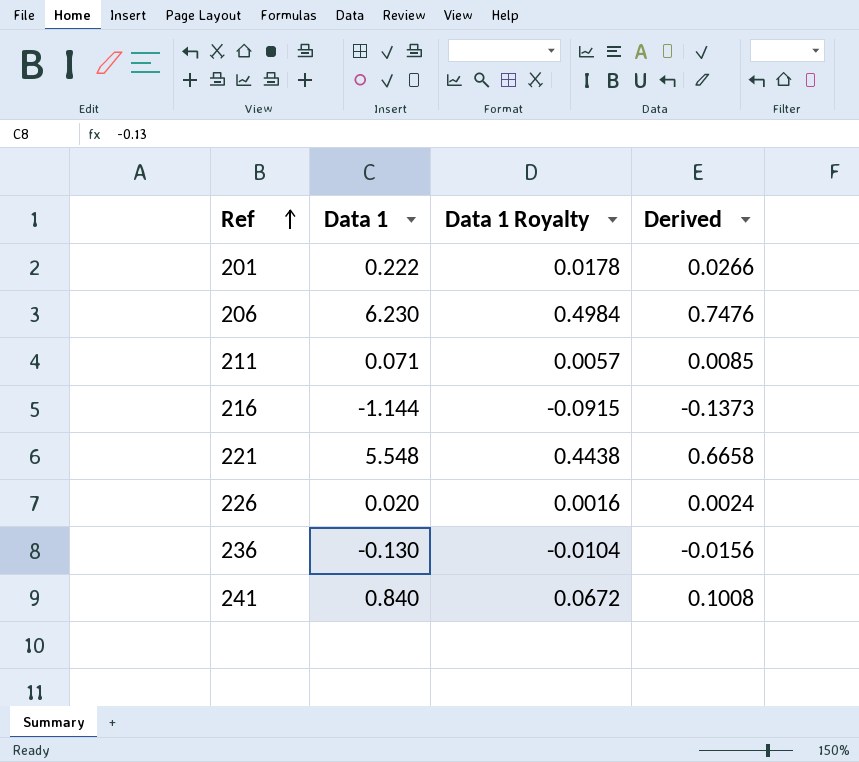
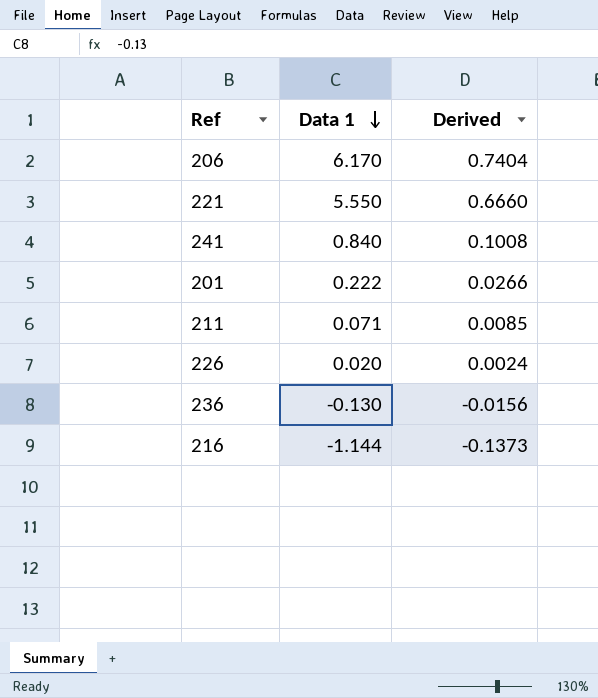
row order: Ref ascending -> Data 1 descending
column Data 1 Royalty | formula: [Data 1] * 0.08 -> none
206 | Data 1: 6.230 -> 6.170
206 | Derived: 0.7476 -> 0.7404
221 | Data 1: 5.548 -> 5.550
221 | Derived: 0.6658 -> 0.6660

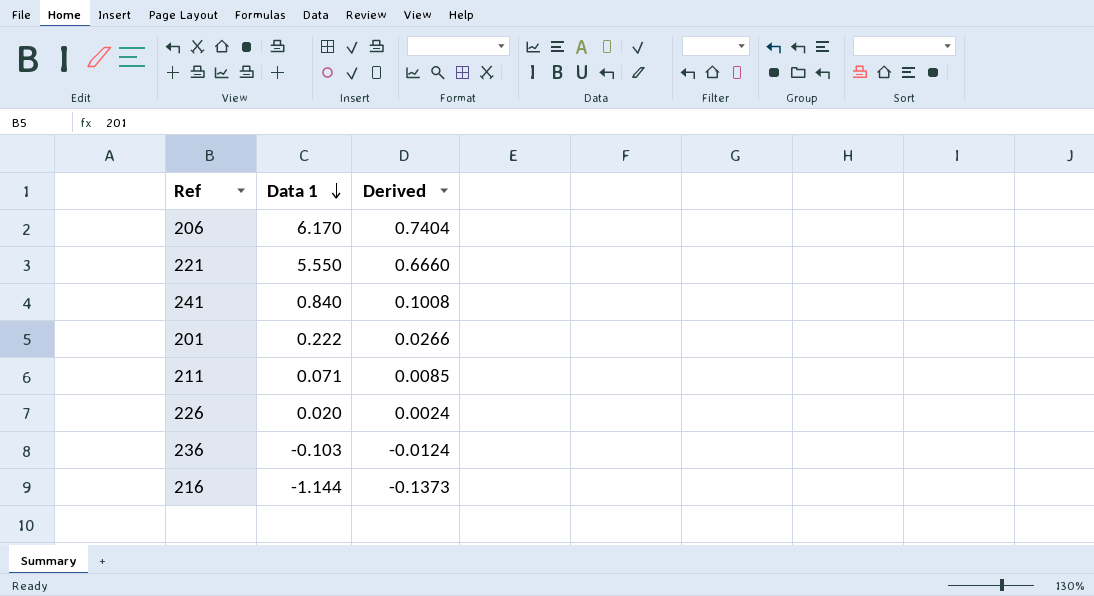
236 | Data 1: -0.130 -> -0.103
236 | Derived: -0.0156 -> -0.0124

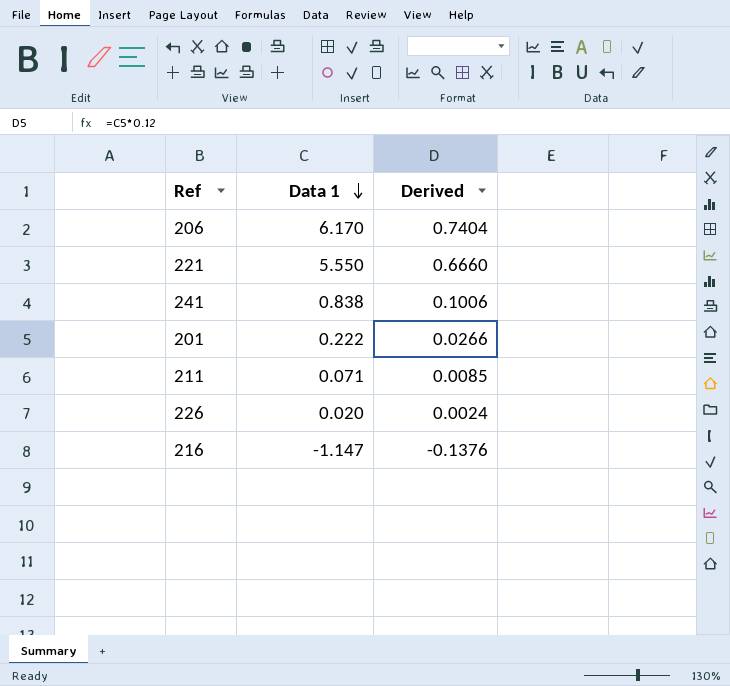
row 236: -0.103 | -0.0124 -> none
241 | Data 1: 0.840 -> 0.838
241 | Derived: 0.1008 -> 0.1006
216 | Data 1: -1.144 -> -1.147
216 | Derived: -0.1373 -> -0.1376

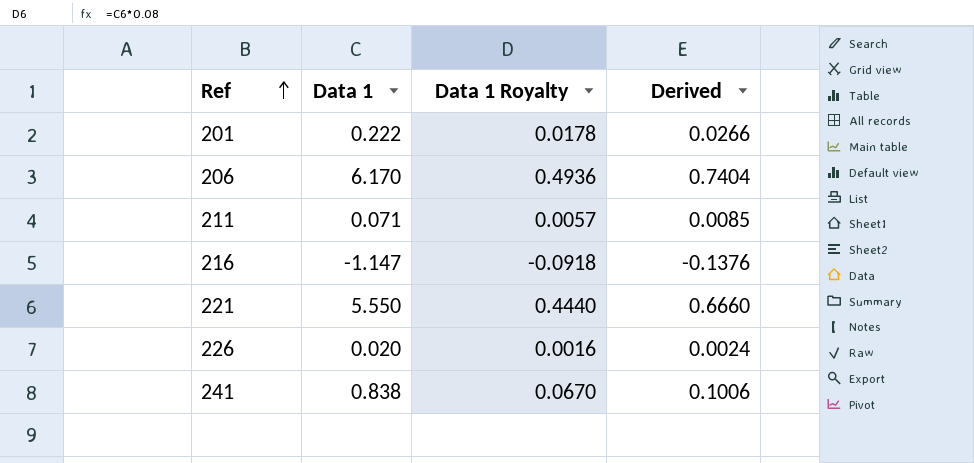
row order: Data 1 descending -> Ref ascending
column Data 1 Royalty | formula: none -> [Data 1] * 0.08

